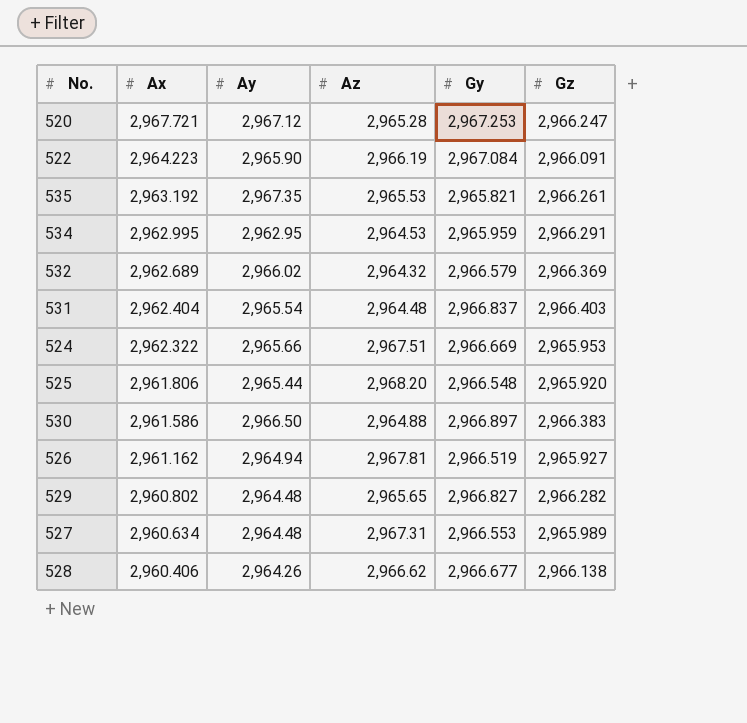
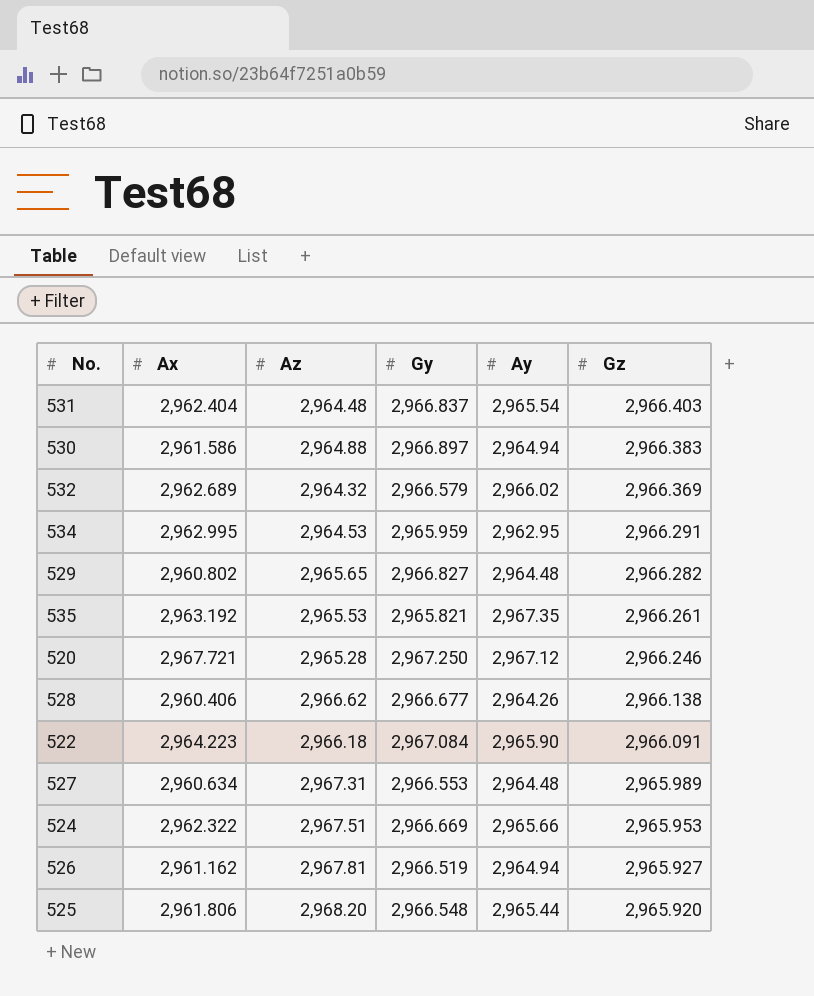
row order: Ax descending -> Gz descending
column Ay | position: 3 -> 5
530 | Ay: 2,966.50 -> 2,964.94
520 | Gy: 2,967.253 -> 2,967.250
520 | Gz: 2,966.247 -> 2,966.246
522 | Az: 2,966.19 -> 2,966.18

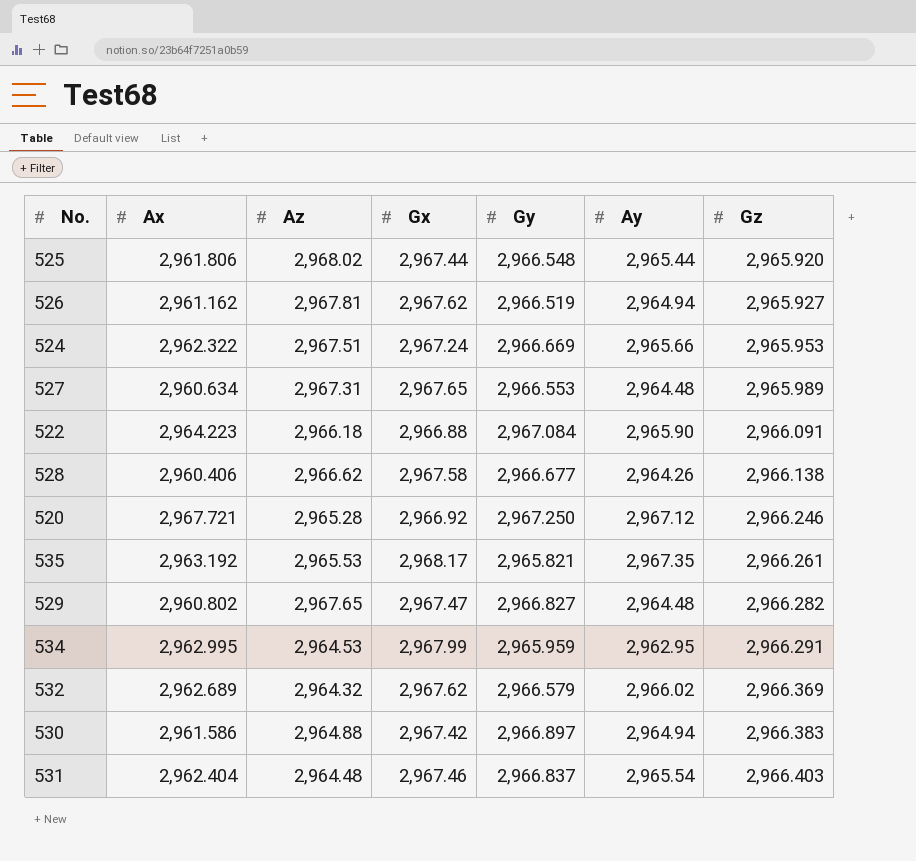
row order: Gz descending -> Gz ascending
column Gx | position: none -> 4
525 | Az: 2,968.20 -> 2,968.02
529 | Az: 2,965.65 -> 2,967.65

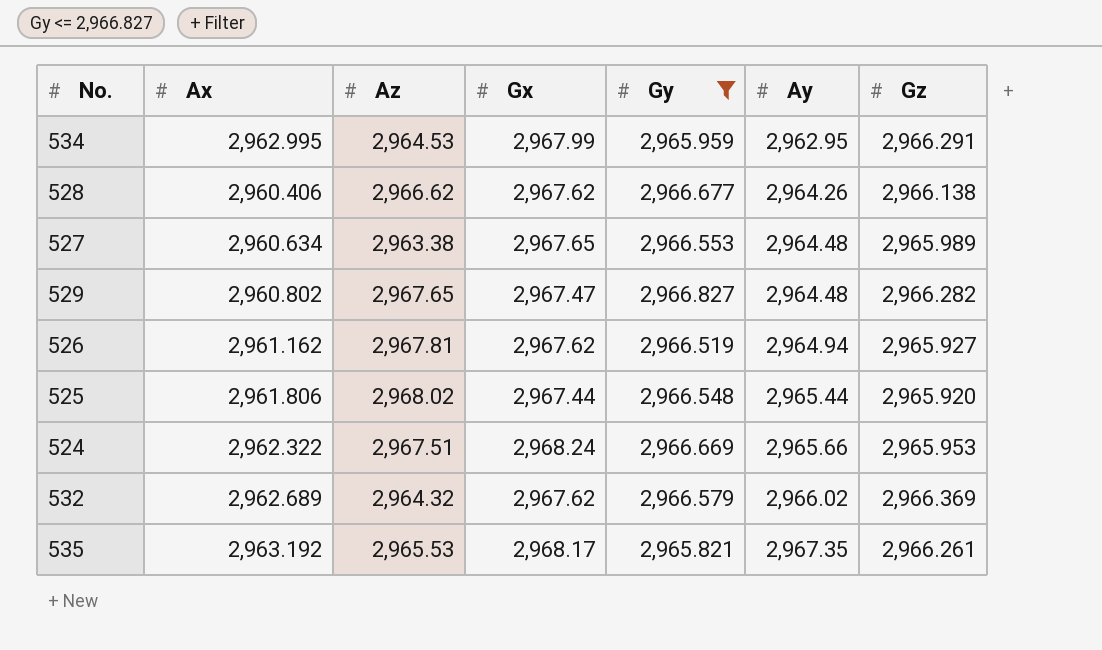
filter: none -> Gy <= 2,966.827
row order: Gz ascending -> Ay ascending
528 | Gx: 2,967.58 -> 2,967.62
527 | Az: 2,967.31 -> 2,963.38
524 | Gx: 2,967.24 -> 2,968.24

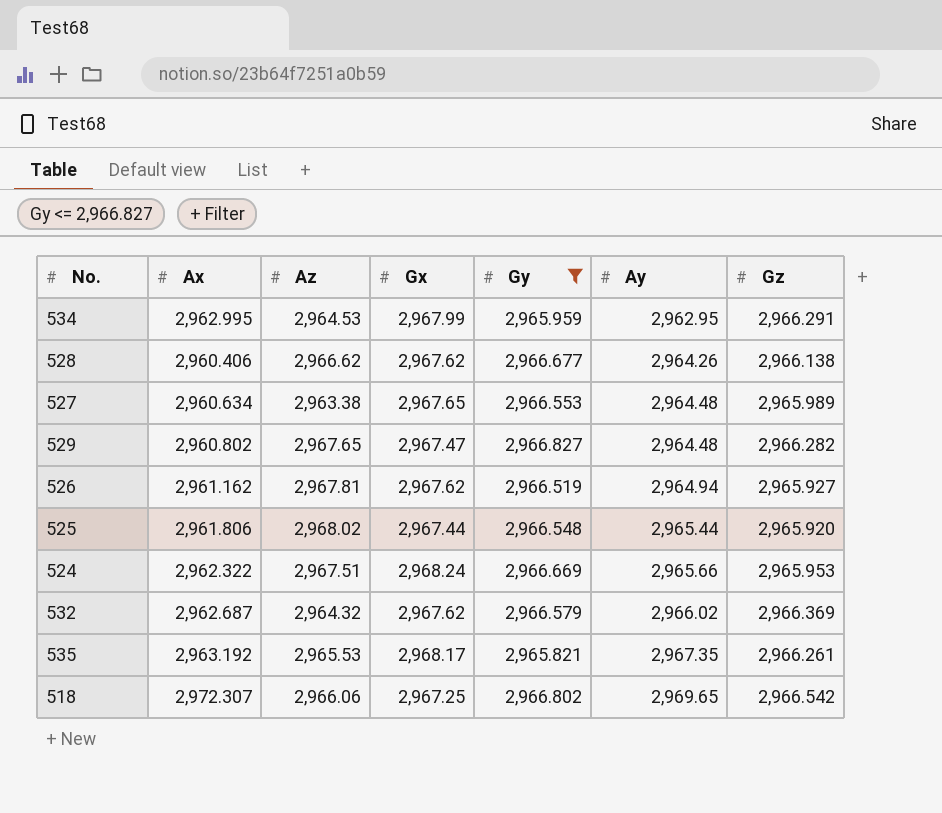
532 | Ax: 2,962.689 -> 2,962.687
row 518: none -> 2,972.307 | 2,966.06 | 2,967.25 | 2,966.802 | 2,969.65 | 2,966.542

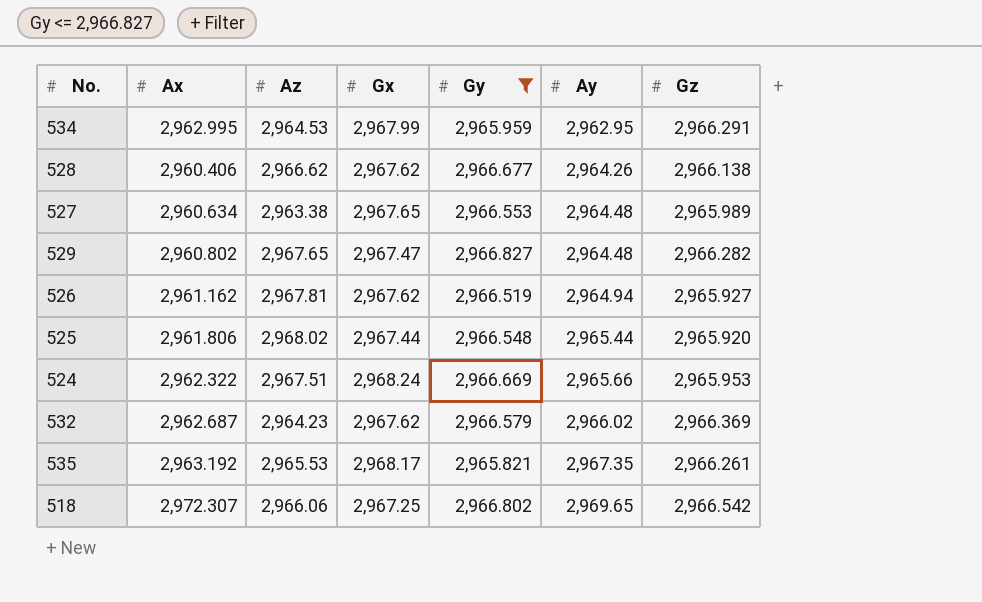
532 | Az: 2,964.32 -> 2,964.23

